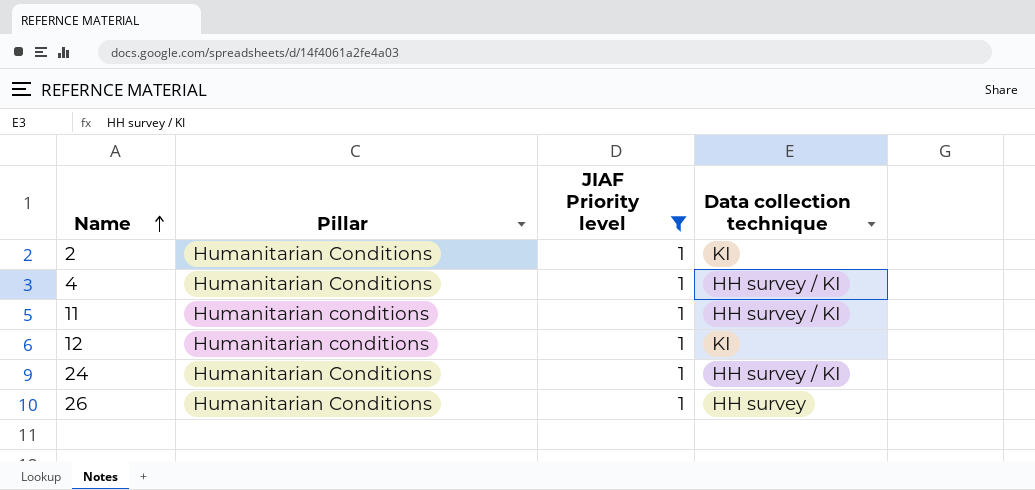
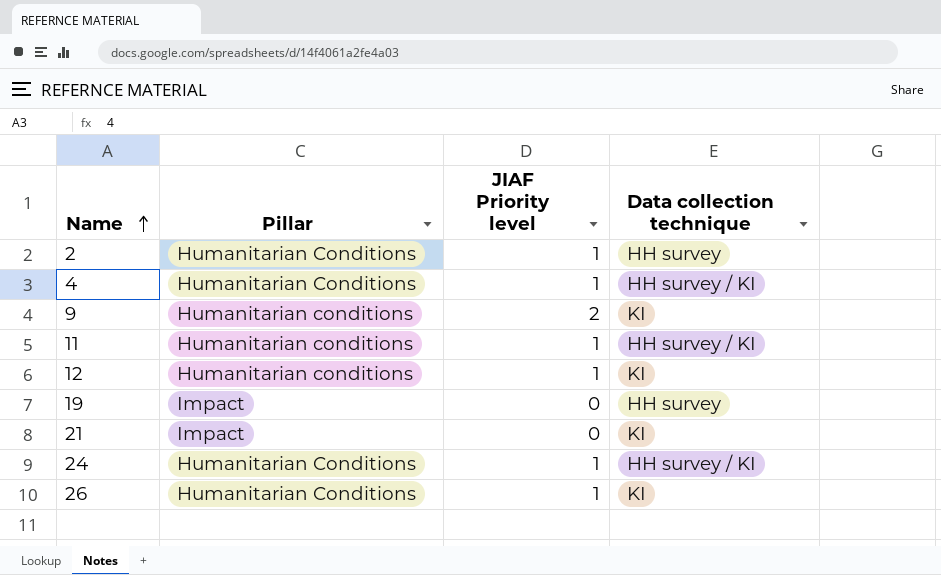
filter: JIAF Priority level = 1 -> none
2 | Data collection technique: KI -> HH survey
26 | Data collection technique: HH survey -> KI

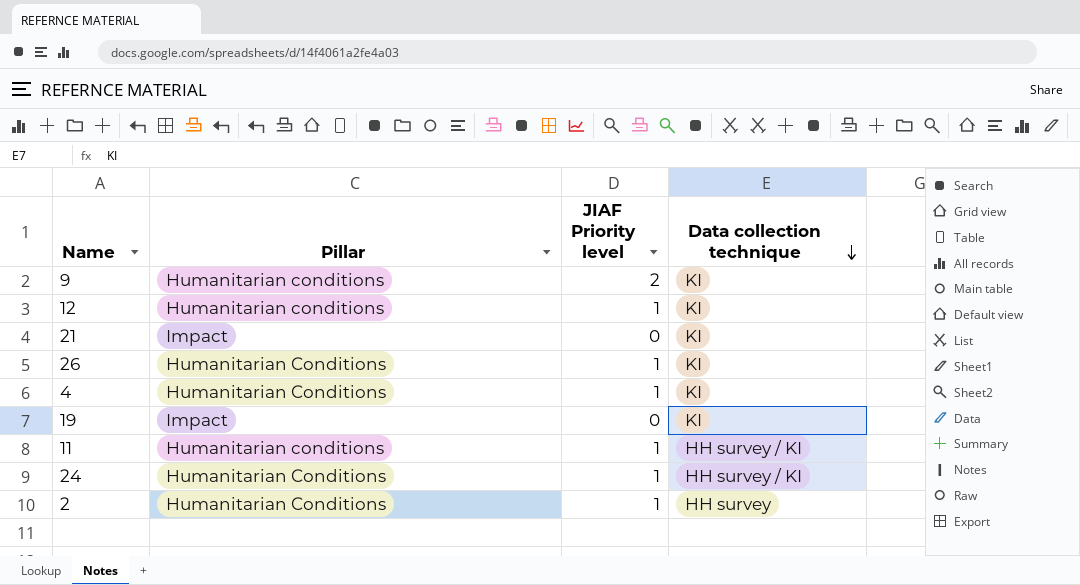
row order: Name ascending -> Data collection technique descending
4 | Data collection technique: HH survey / KI -> KI
19 | Data collection technique: HH survey -> KI

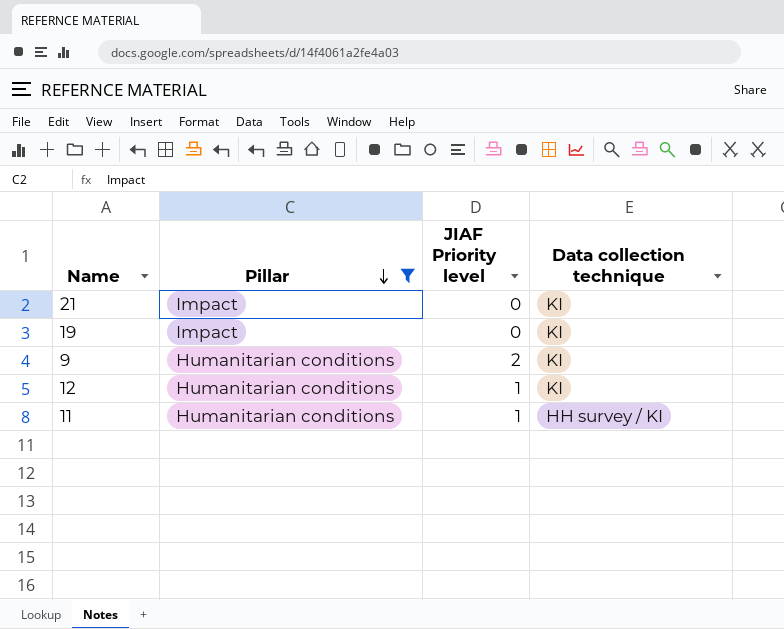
filter: none -> Pillar != Humanitarian Conditions
row order: Data collection technique descending -> Pillar descending

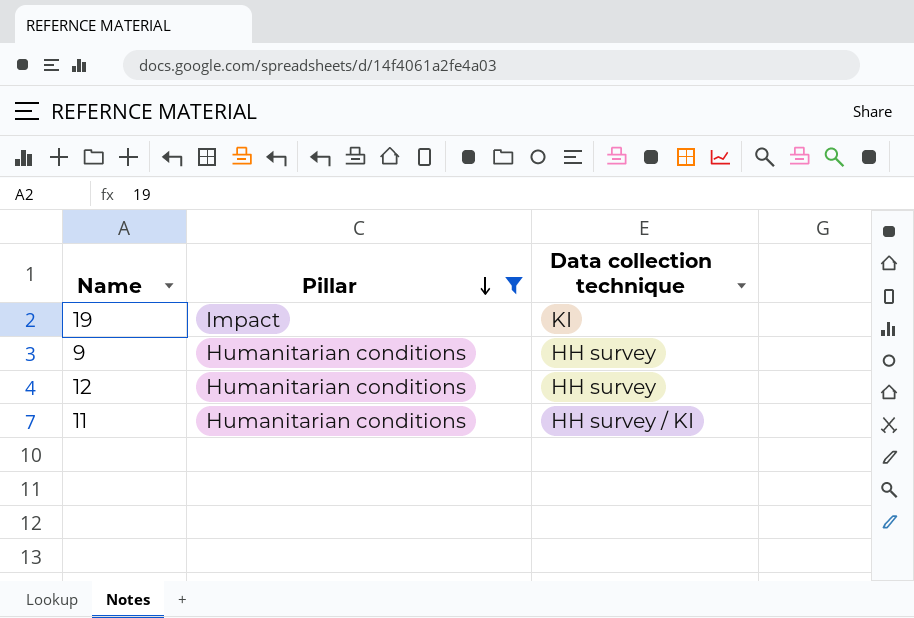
column JIAF Priority level | position: 3 -> none
row 21: Impact | 0 | KI -> none
9 | Data collection technique: KI -> HH survey
12 | Data collection technique: KI -> HH survey

